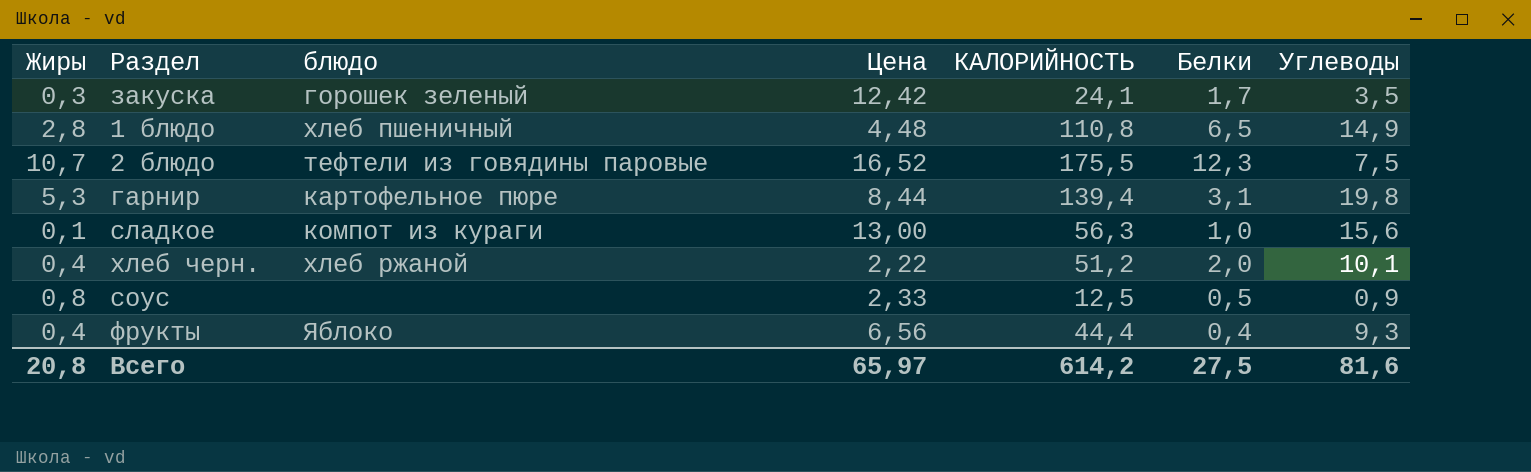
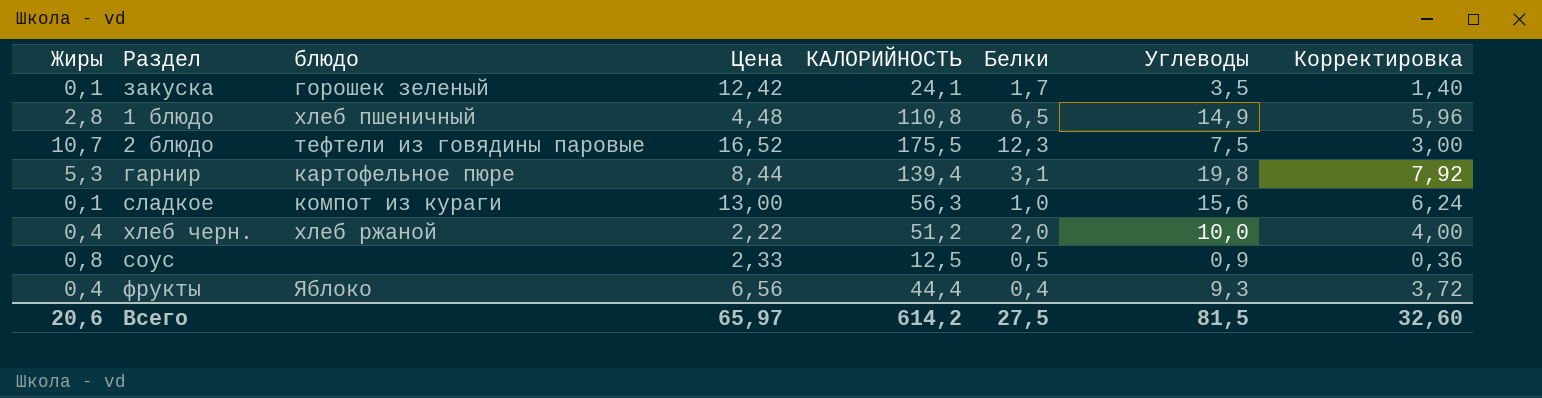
column Корректировка | formula: none -> [Углеводы] * 0,4
закуска | Жиры: 0,3 -> 0,1
хлеб черн. | Углеводы: 10,1 -> 10,0
Всего | Жиры: 20,8 -> 20,6
Всего | Углеводы: 81,6 -> 81,5

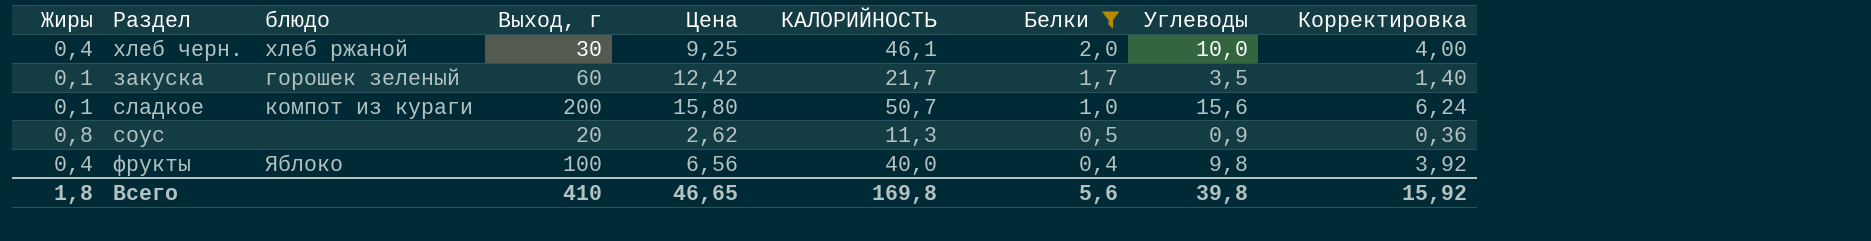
filter: none -> Белки <= 2,0
row order: none -> Белки descending
column Выход, г | position: none -> 4
хлеб черн. | Цена: 2,22 -> 9,25
хлеб черн. | КАЛОРИЙНОСТЬ: 51,2 -> 46,1
закуска | КАЛОРИЙНОСТЬ: 24,1 -> 21,7
сладкое | Цена: 13,00 -> 15,80
сладкое | КАЛОРИЙНОСТЬ: 56,3 -> 50,7
соус | Цена: 2,33 -> 2,62
соус | КАЛОРИЙНОСТЬ: 12,5 -> 11,3
фрукты | КАЛОРИЙНОСТЬ: 44,4 -> 40,0
фрукты | Углеводы: 9,3 -> 9,8
фрукты | Корректировка: 3,72 -> 3,92
Всего | Жиры: 20,6 -> 1,8
Всего | Цена: 65,97 -> 46,65
Всего | КАЛОРИЙНОСТЬ: 614,2 -> 169,8
Всего | Белки: 27,5 -> 5,6
Всего | Углеводы: 81,5 -> 39,8
Всего | Корректировка: 32,60 -> 15,92

